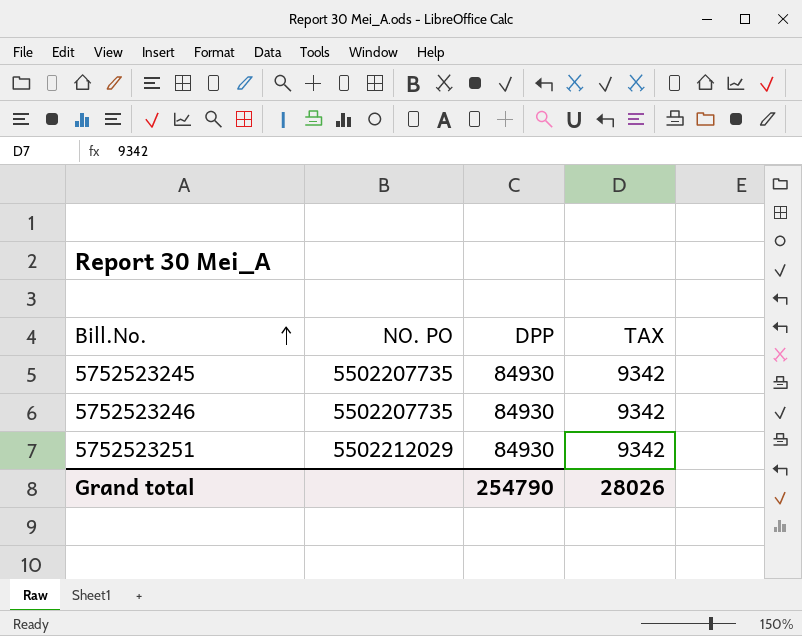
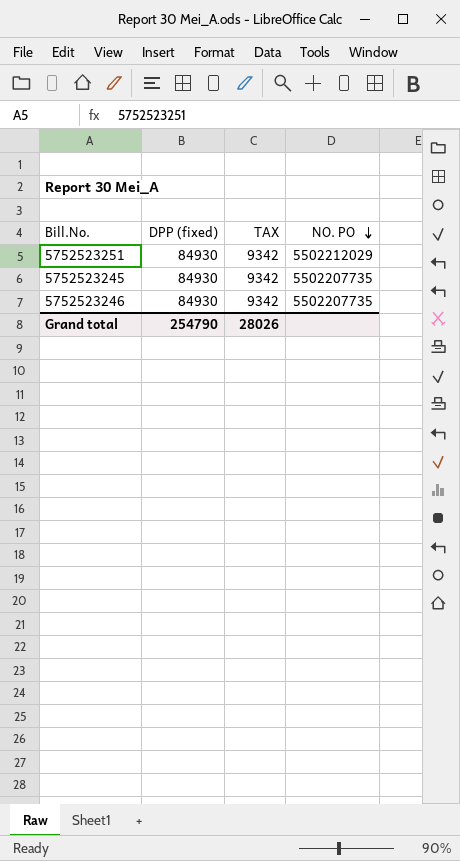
row order: Bill.No. ascending -> NO. PO descending
column name: DPP -> DPP (fixed)
column NO. PO | position: 2 -> 4

